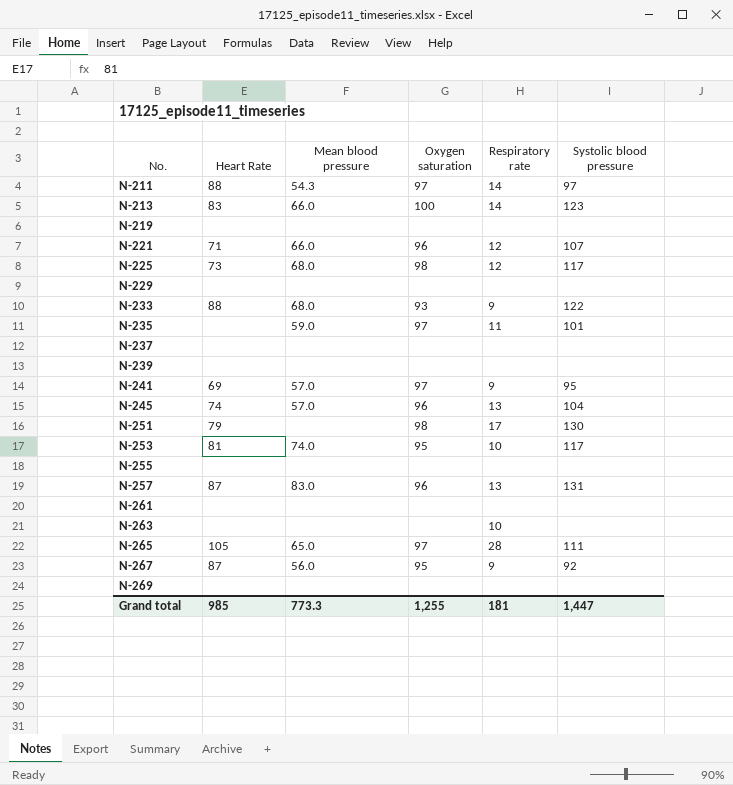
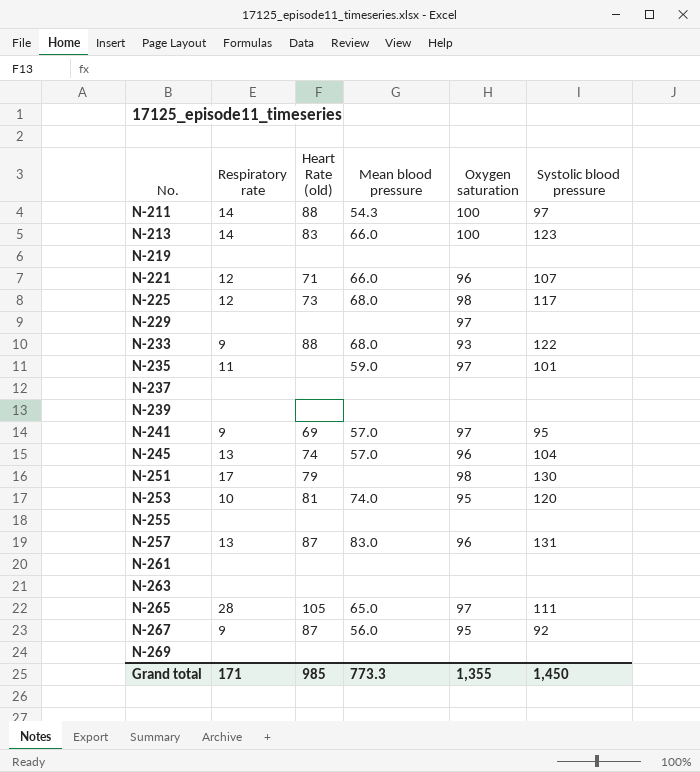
column Respiratory rate | position: 5 -> 2
column name: Heart Rate -> Heart Rate (old)
N-211 | Oxygen saturation: 97 -> 100
N-229 | Oxygen saturation: none -> 97
N-253 | Systolic blood pressure: 117 -> 120
N-263 | Respiratory rate: 10 -> none
Grand total | Respiratory rate: 181 -> 171
Grand total | Oxygen saturation: 1,255 -> 1,355
Grand total | Systolic blood pressure: 1,447 -> 1,450

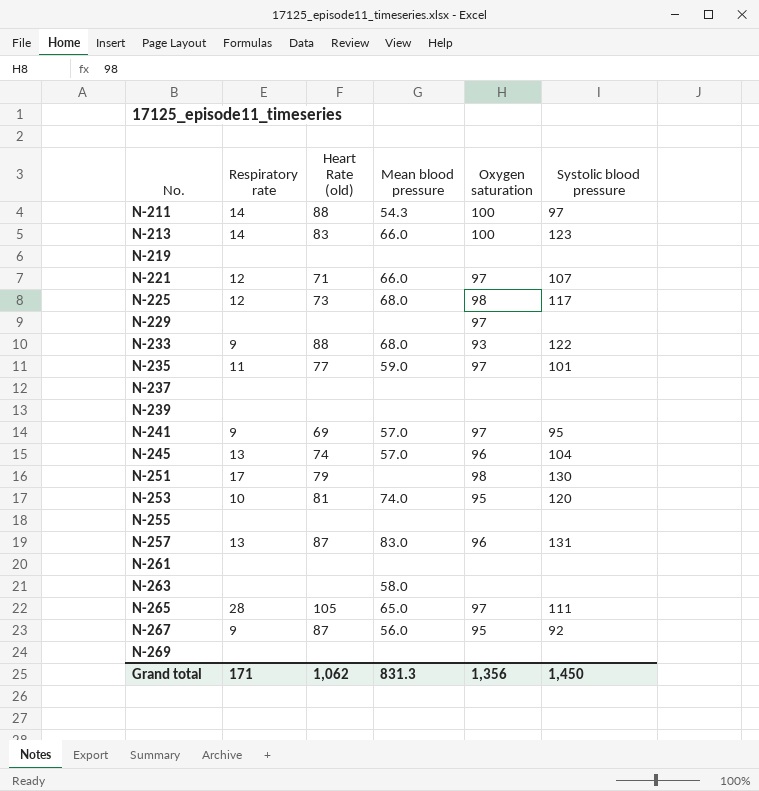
N-221 | Oxygen saturation: 96 -> 97
N-235 | Heart Rate (old): none -> 77
N-263 | Mean blood pressure: none -> 58.0
Grand total | Heart Rate (old): 985 -> 1,062
Grand total | Mean blood pressure: 773.3 -> 831.3
Grand total | Oxygen saturation: 1,355 -> 1,356

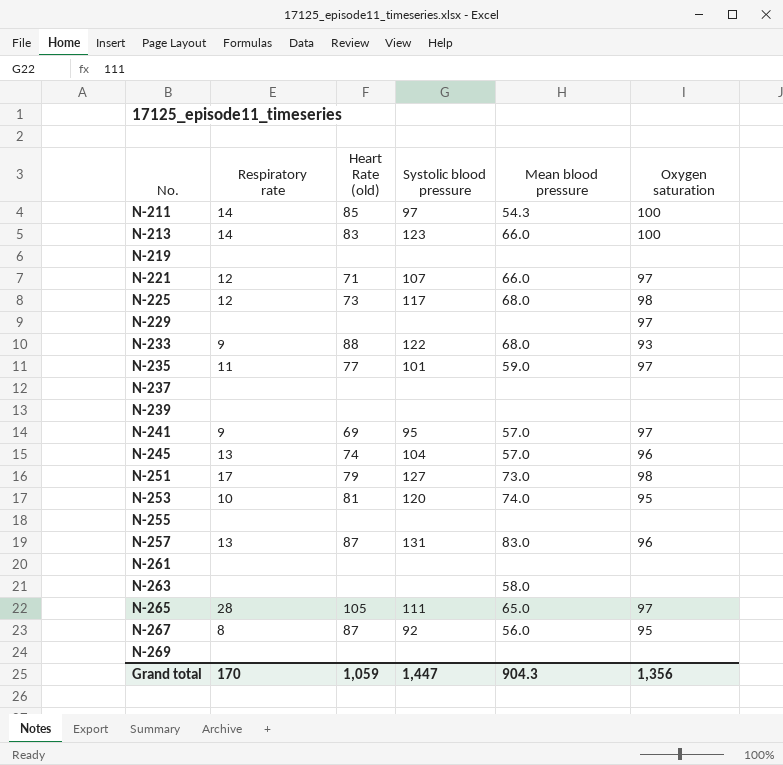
column Systolic blood pressure | position: 6 -> 4
N-211 | Heart Rate (old): 88 -> 85
N-251 | Systolic blood pressure: 130 -> 127
N-251 | Mean blood pressure: none -> 73.0
N-267 | Respiratory rate: 9 -> 8
Grand total | Respiratory rate: 171 -> 170
Grand total | Heart Rate (old): 1,062 -> 1,059
Grand total | Systolic blood pressure: 1,450 -> 1,447
Grand total | Mean blood pressure: 831.3 -> 904.3

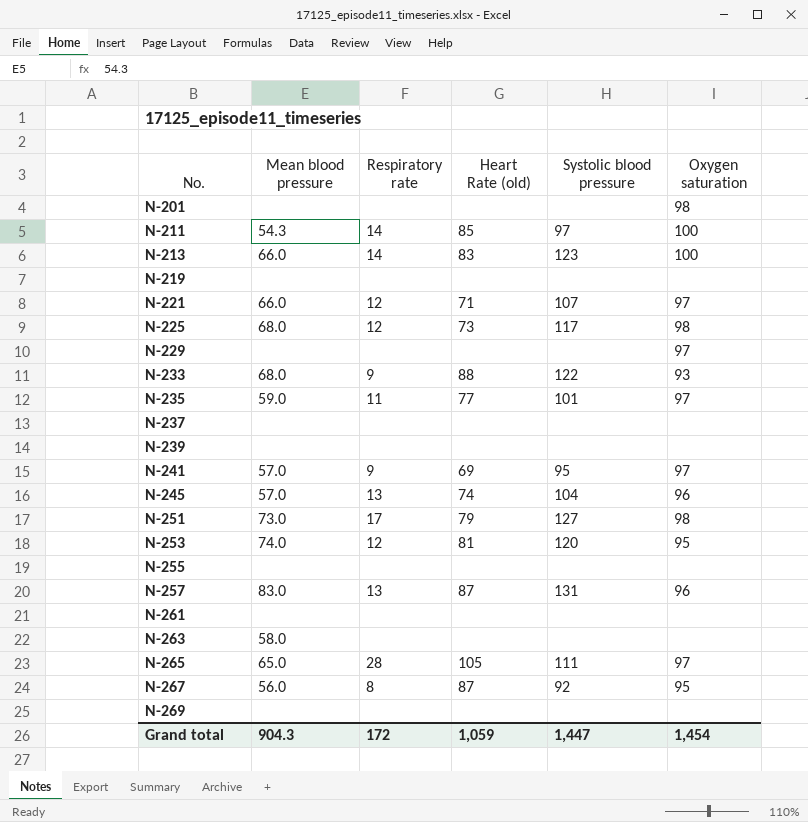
column Mean blood pressure | position: 5 -> 2
row N-201: none -> none | none | none | none | 98
N-253 | Respiratory rate: 10 -> 12
Grand total | Respiratory rate: 170 -> 172
Grand total | Oxygen saturation: 1,356 -> 1,454

